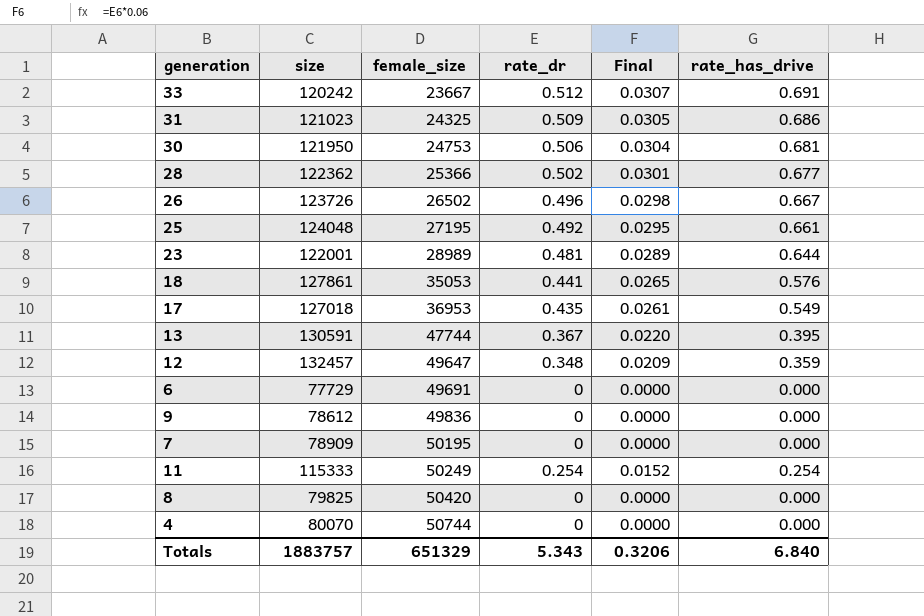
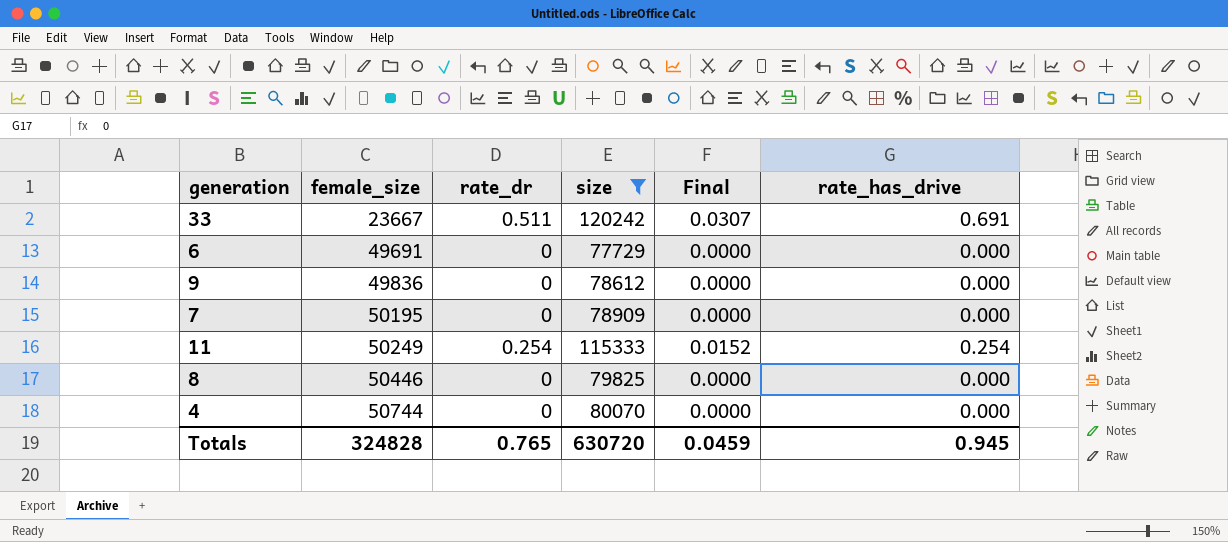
filter: none -> size <= 120242
column size | position: 2 -> 4
33 | rate_dr: 0.512 -> 0.511
8 | female_size: 50420 -> 50446
Totals | female_size: 651329 -> 324828
Totals | rate_dr: 5.343 -> 0.765
Totals | size: 1883757 -> 630720
Totals | Final: 0.3206 -> 0.0459
Totals | rate_has_drive: 6.840 -> 0.945

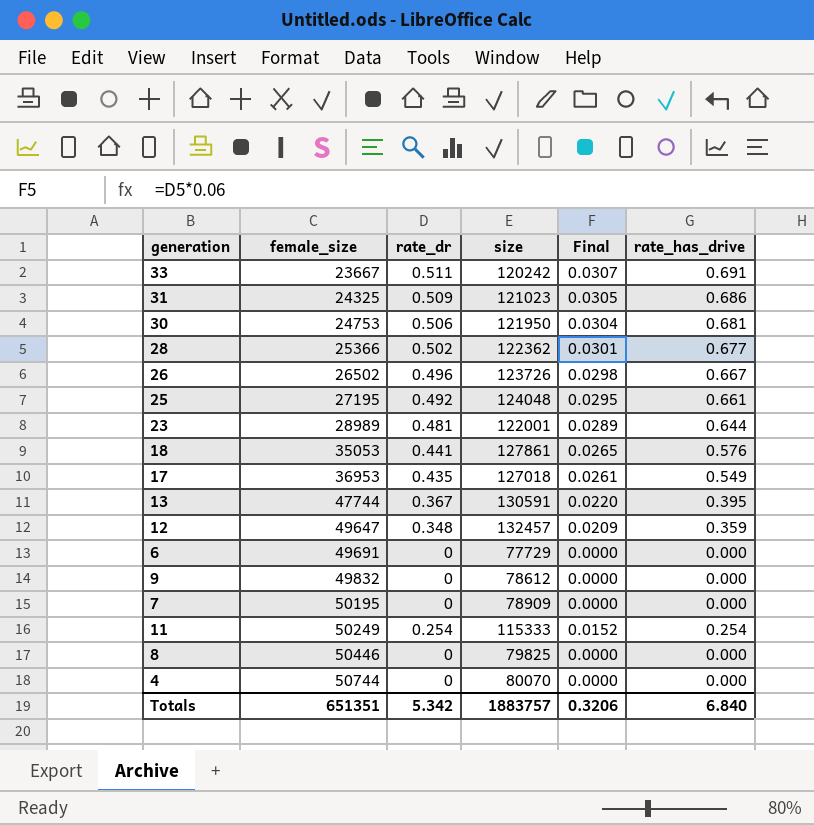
filter: size <= 120242 -> none
9 | female_size: 49836 -> 49832
Totals | female_size: 324828 -> 651351
Totals | rate_dr: 0.765 -> 5.342
Totals | size: 630720 -> 1883757
Totals | Final: 0.0459 -> 0.3206
Totals | rate_has_drive: 0.945 -> 6.840

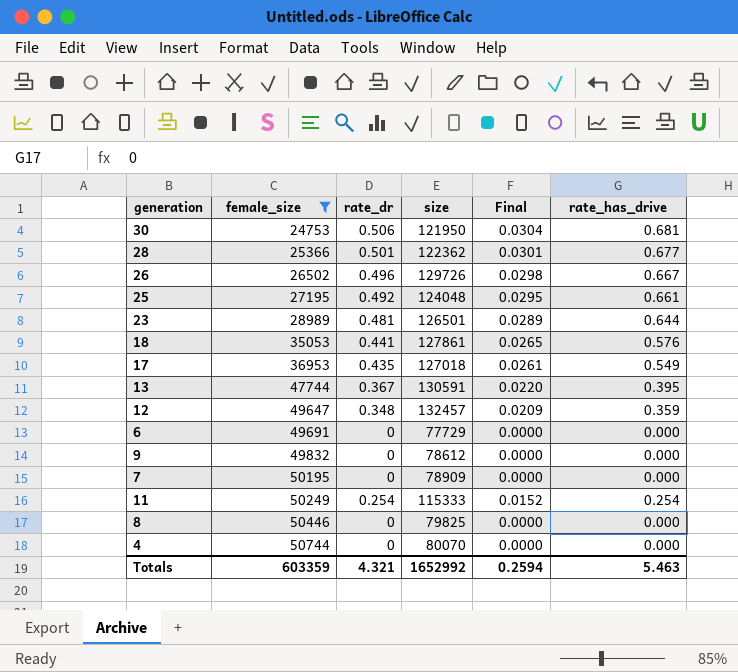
filter: none -> female_size >= 24753
28 | rate_dr: 0.502 -> 0.501
26 | size: 123726 -> 129726
23 | size: 122001 -> 126501
Totals | female_size: 651351 -> 603359
Totals | rate_dr: 5.342 -> 4.321
Totals | size: 1883757 -> 1652992
Totals | Final: 0.3206 -> 0.2594
Totals | rate_has_drive: 6.840 -> 5.463

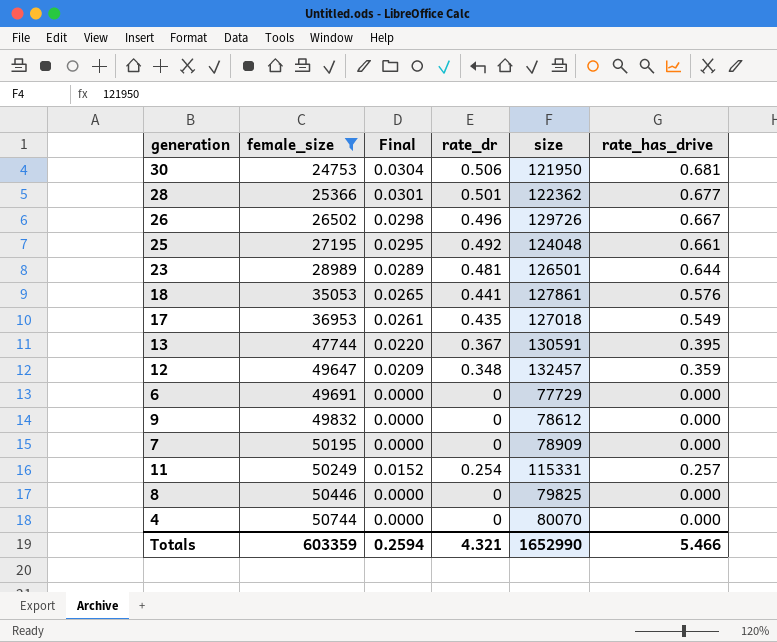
column Final | position: 5 -> 3
11 | size: 115333 -> 115331
11 | rate_has_drive: 0.254 -> 0.257
Totals | size: 1652992 -> 1652990
Totals | rate_has_drive: 5.463 -> 5.466

